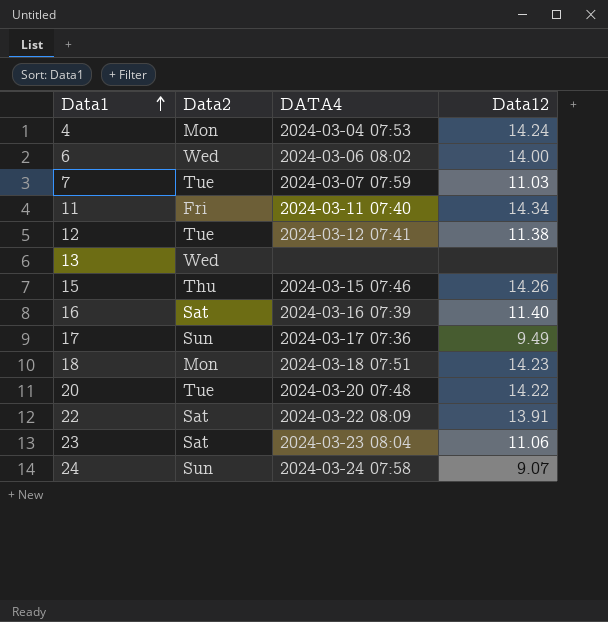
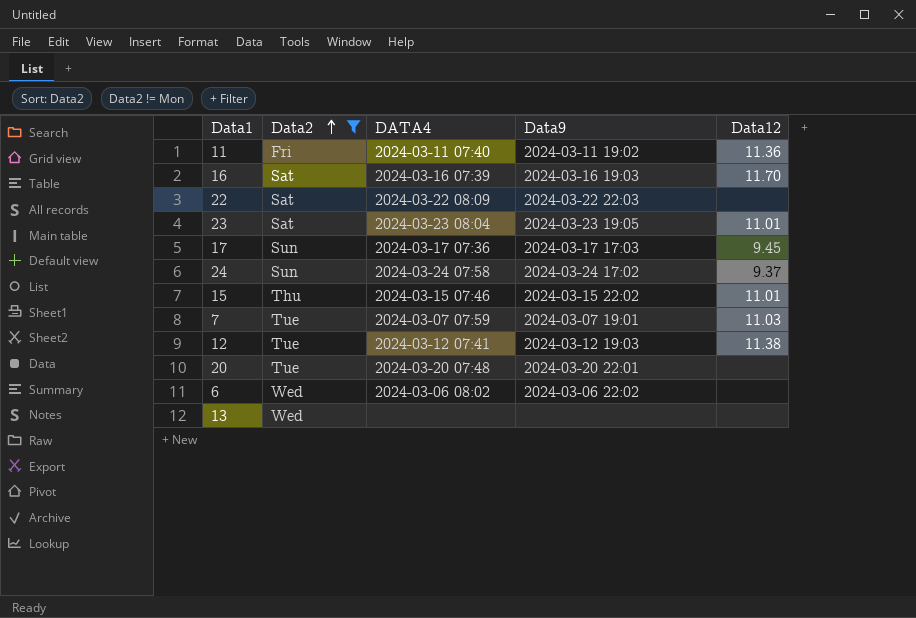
filter: none -> Data2 != Mon
row order: Data1 ascending -> Data2 ascending
column Data9 | position: none -> 4
11 | Data12: 14.34 -> 11.36
16 | Data12: 11.40 -> 11.70
22 | Data12: 13.91 -> none
23 | Data12: 11.06 -> 11.01
17 | Data12: 9.49 -> 9.45
24 | Data12: 9.07 -> 9.37
15 | Data12: 14.26 -> 11.01
20 | Data12: 14.22 -> none
6 | Data12: 14.00 -> none

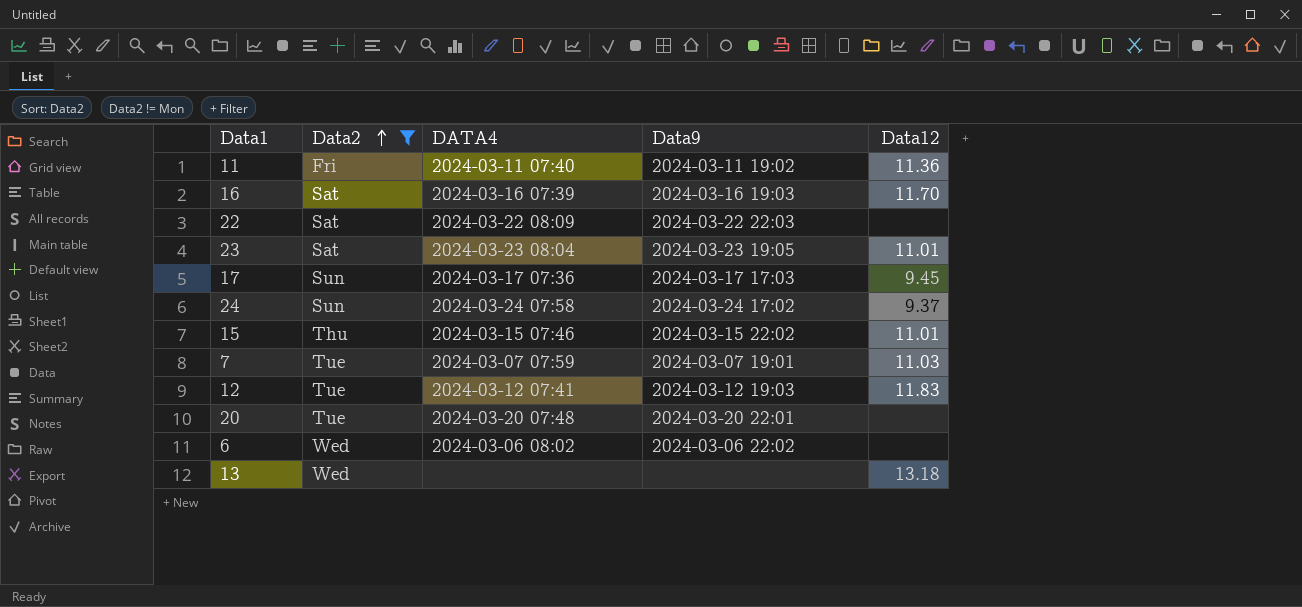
12 | Data12: 11.38 -> 11.83
13 | Data12: none -> 13.18

